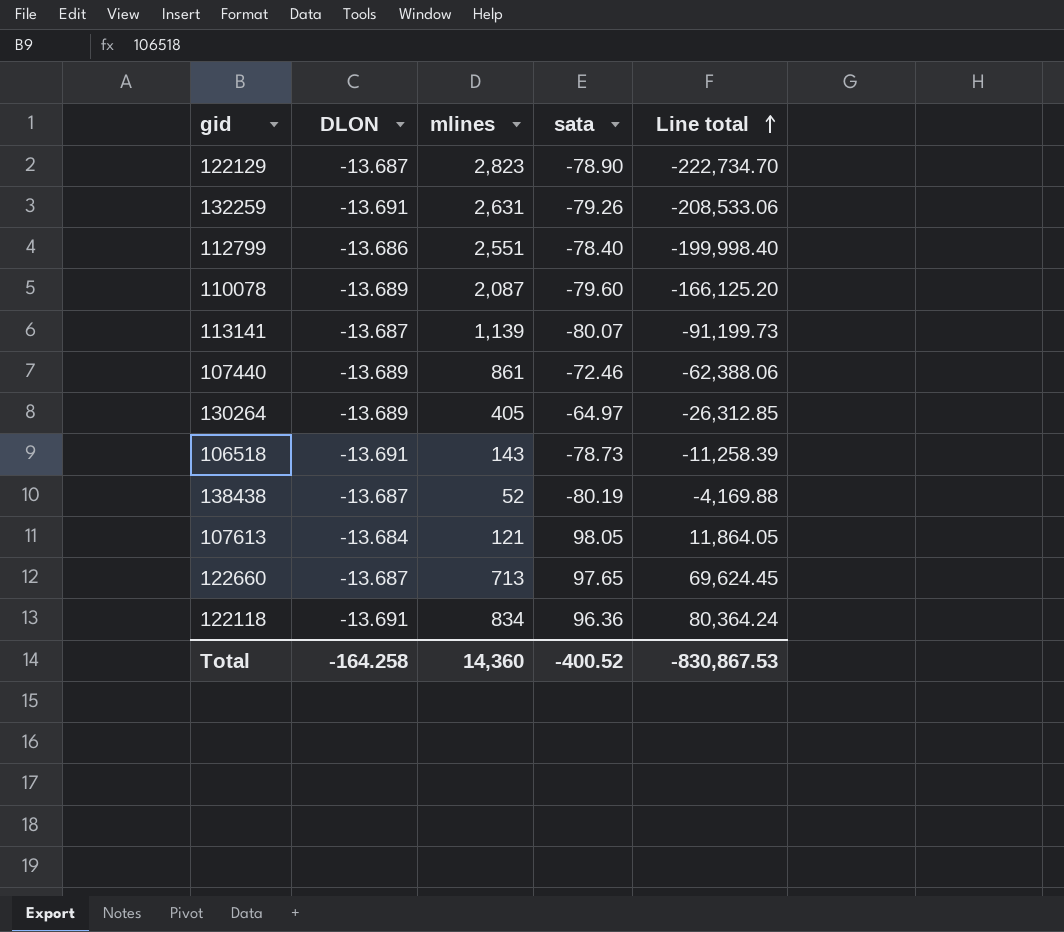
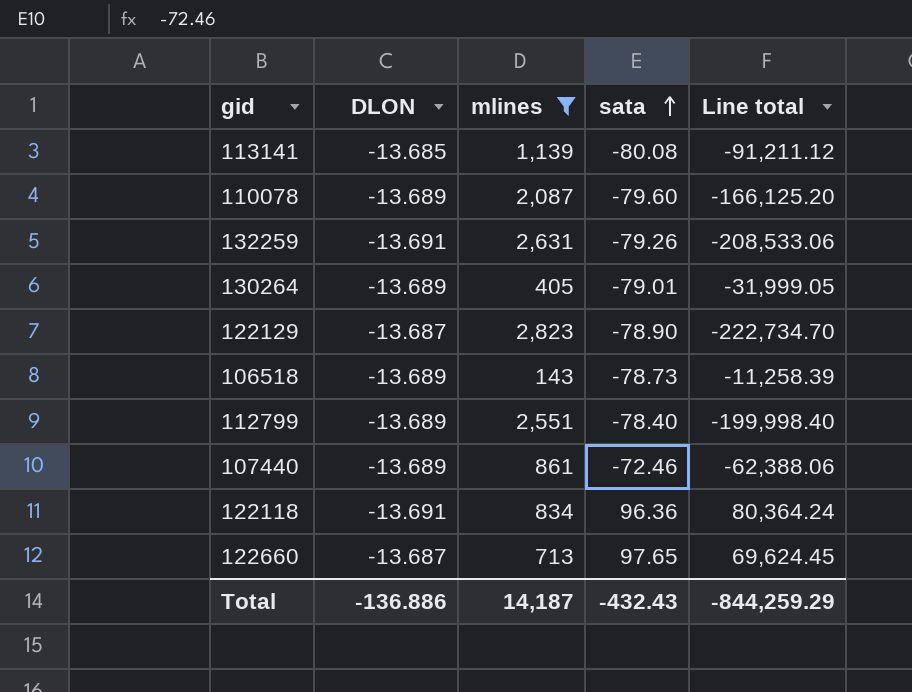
filter: none -> mlines >= 143
row order: Line total ascending -> sata ascending
113141 | DLON: -13.687 -> -13.685
113141 | sata: -80.07 -> -80.08
113141 | Line total: -91,199.73 -> -91,211.12
130264 | sata: -64.97 -> -79.01
130264 | Line total: -26,312.85 -> -31,999.05
106518 | DLON: -13.691 -> -13.689
112799 | DLON: -13.686 -> -13.689
Total | DLON: -164.258 -> -136.886
Total | mlines: 14,360 -> 14,187
Total | sata: -400.52 -> -432.43
Total | Line total: -830,867.53 -> -844,259.29

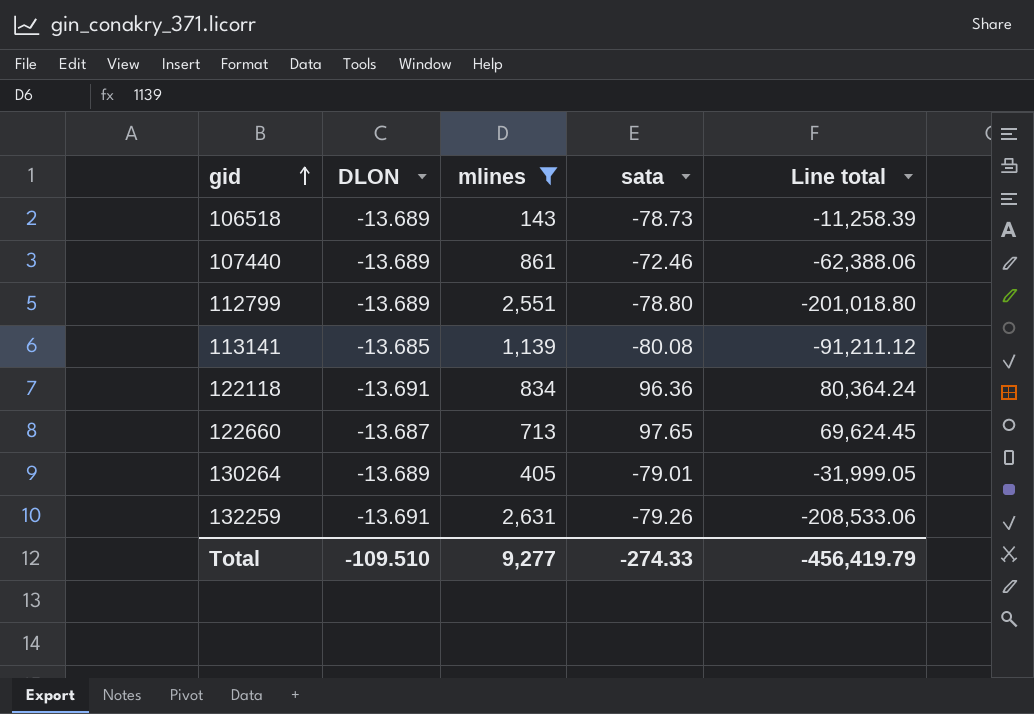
row order: sata ascending -> gid ascending
row 110078: -13.689 | 2,087 | -79.60 | -166,125.20 -> none
row 122129: -13.687 | 2,823 | -78.90 | -222,734.70 -> none
112799 | sata: -78.40 -> -78.80
112799 | Line total: -199,998.40 -> -201,018.80
Total | DLON: -136.886 -> -109.510
Total | mlines: 14,187 -> 9,277
Total | sata: -432.43 -> -274.33
Total | Line total: -844,259.29 -> -456,419.79

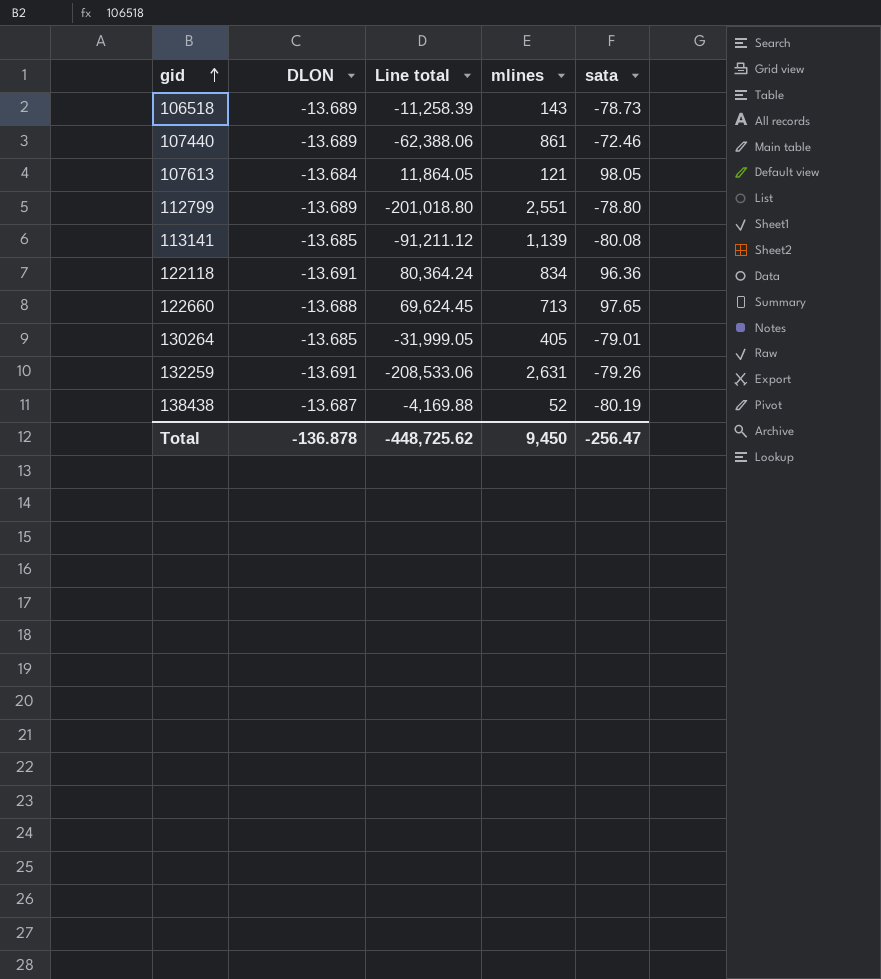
filter: mlines >= 143 -> none
column Line total | position: 5 -> 3
122660 | DLON: -13.687 -> -13.688
130264 | DLON: -13.689 -> -13.685
Total | DLON: -109.510 -> -136.878
Total | Line total: -456,419.79 -> -448,725.62
Total | mlines: 9,277 -> 9,450
Total | sata: -274.33 -> -256.47

